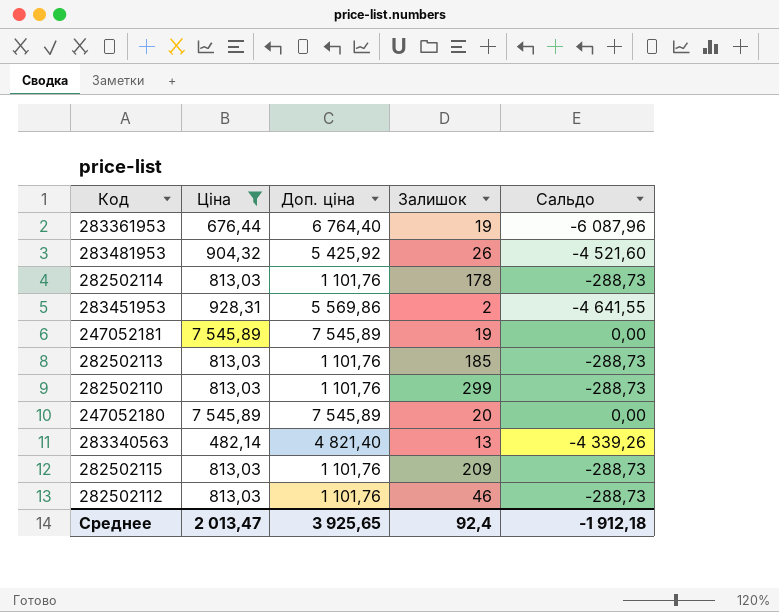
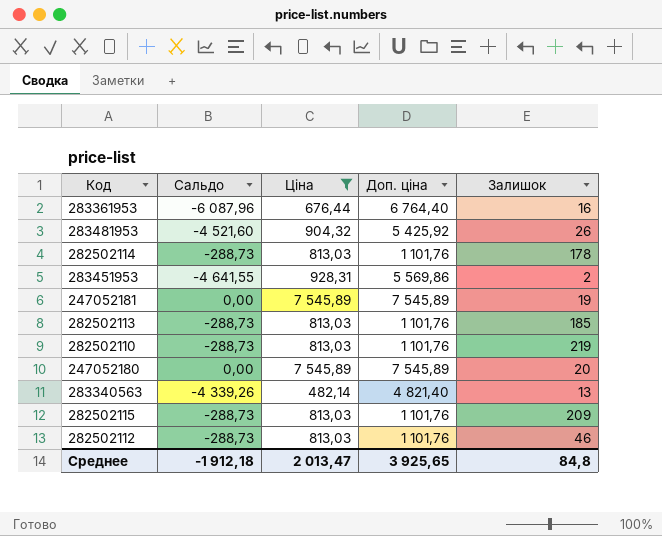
column Сальдо | position: 5 -> 2
283361953 | Залишок: 19 -> 16
282502110 | Залишок: 299 -> 219
Среднее | Залишок: 92,4 -> 84,8

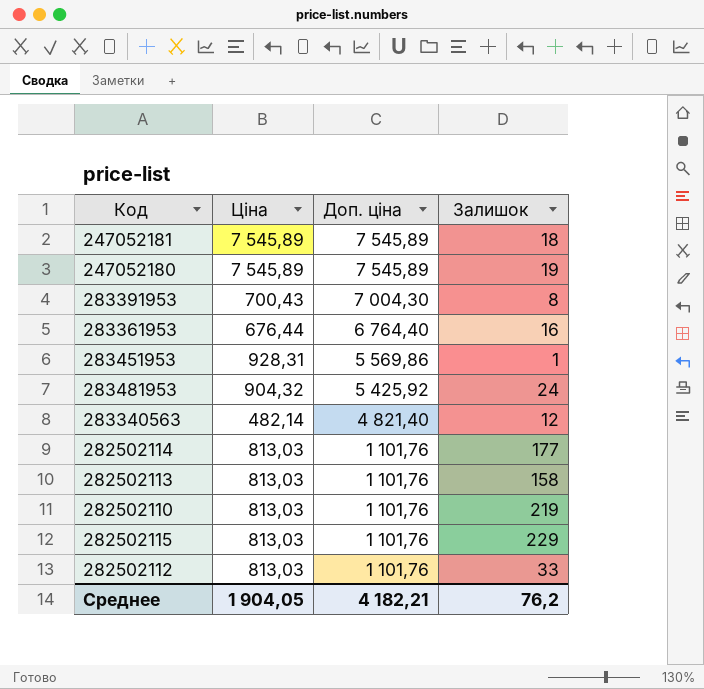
filter: Ціна != 700,43 -> none
row order: none -> Доп. ціна descending
column Сальдо | formula: [Ціна] - [Доп. ціна] -> none
247052181 | Залишок: 19 -> 18
247052180 | Залишок: 20 -> 19
283451953 | Залишок: 2 -> 1
283481953 | Залишок: 26 -> 24
283340563 | Залишок: 13 -> 12
282502114 | Залишок: 178 -> 177
282502113 | Залишок: 185 -> 158
282502115 | Залишок: 209 -> 229
282502112 | Залишок: 46 -> 33
Среднее | Ціна: 2 013,47 -> 1 904,05
Среднее | Доп. ціна: 3 925,65 -> 4 182,21
Среднее | Залишок: 84,8 -> 76,2

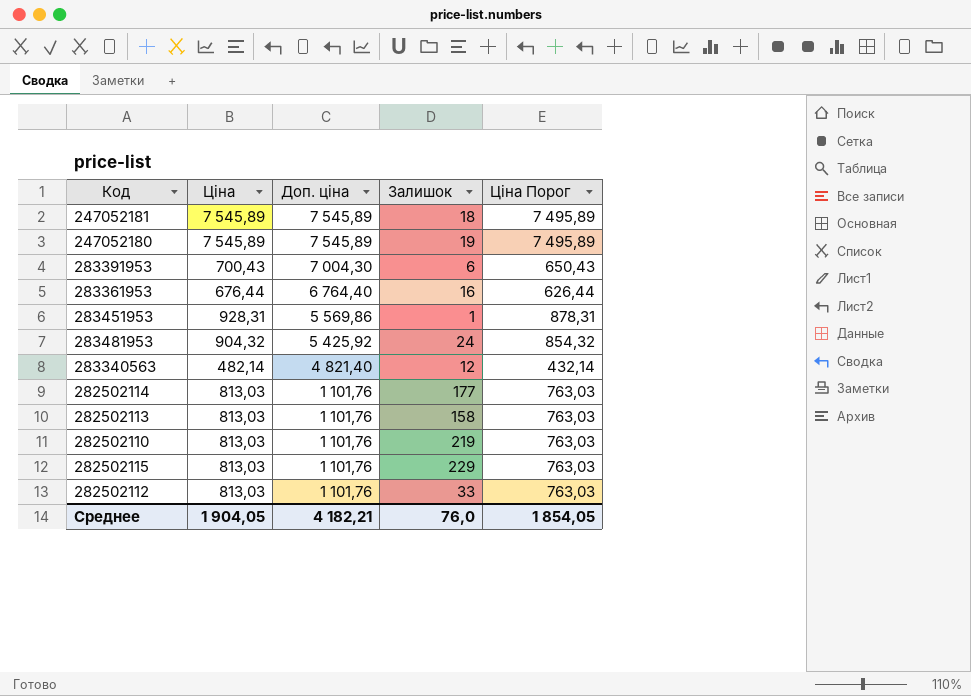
column Ціна Порог | formula: none -> [Ціна] - 50
283391953 | Залишок: 8 -> 6
Среднее | Залишок: 76,2 -> 76,0

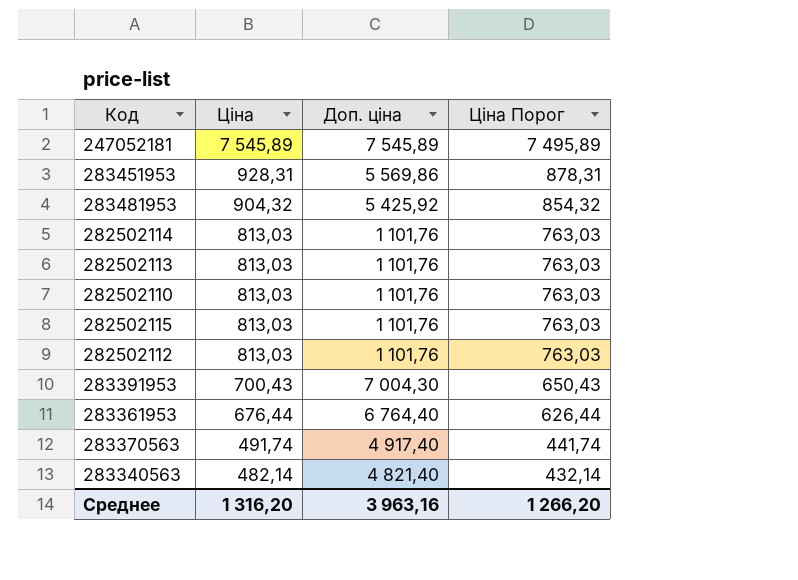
row order: Доп. ціна descending -> Ціна descending
column Залишок | position: 4 -> none
row 247052180: 7 545,89 | 7 545,89 | 19 | 7 495,89 -> none
row 283370563: none -> 491,74 | 4 917,40 | 441,74
Среднее | Ціна: 1 904,05 -> 1 316,20
Среднее | Доп. ціна: 4 182,21 -> 3 963,16
Среднее | Ціна Порог: 1 854,05 -> 1 266,20

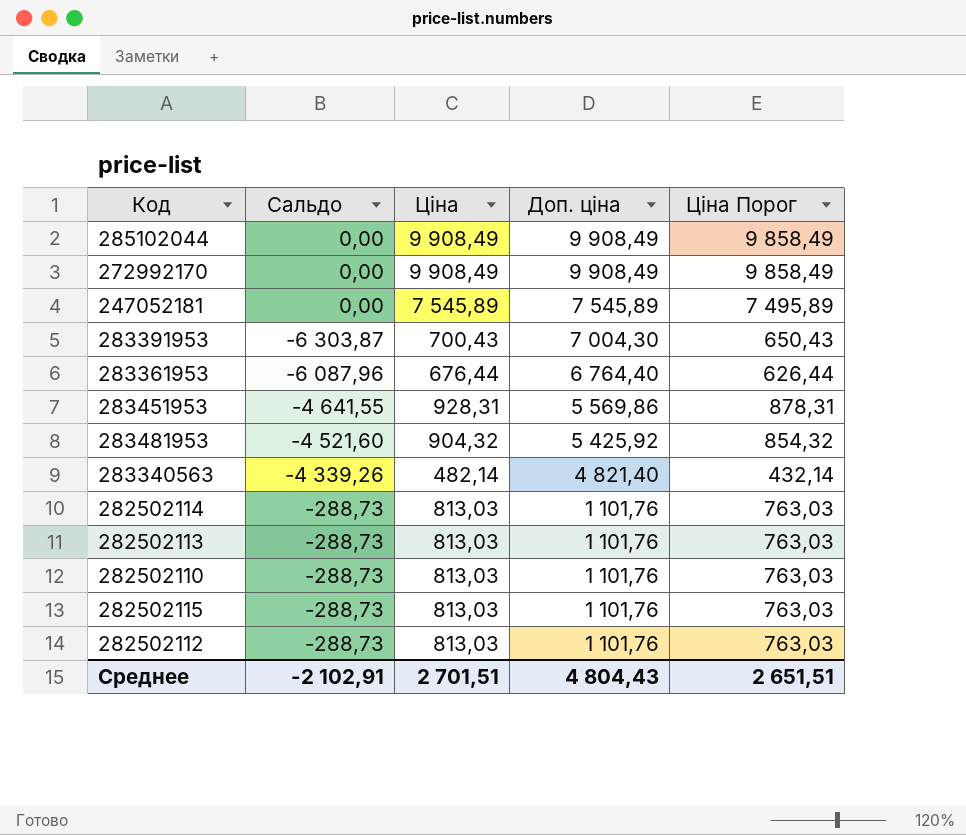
row order: Ціна descending -> Доп. ціна descending
column Сальдо | formula: none -> [Ціна] - [Доп. ціна]
row 283370563: 491,74 | 4 917,40 | 441,74 -> none
row 285102044: none -> 0,00 | 9 908,49 | 9 908,49 | 9 858,49
row 272992170: none -> 0,00 | 9 908,49 | 9 908,49 | 9 858,49
Среднее | Ціна: 1 316,20 -> 2 701,51
Среднее | Доп. ціна: 3 963,16 -> 4 804,43
Среднее | Ціна Порог: 1 266,20 -> 2 651,51

